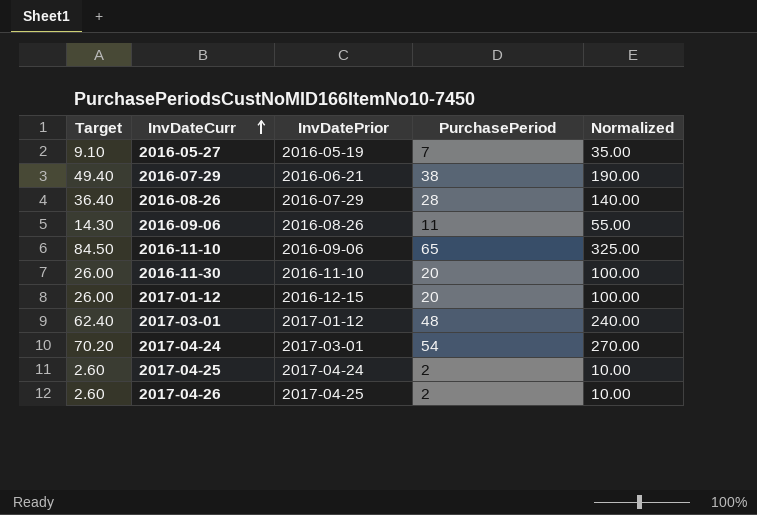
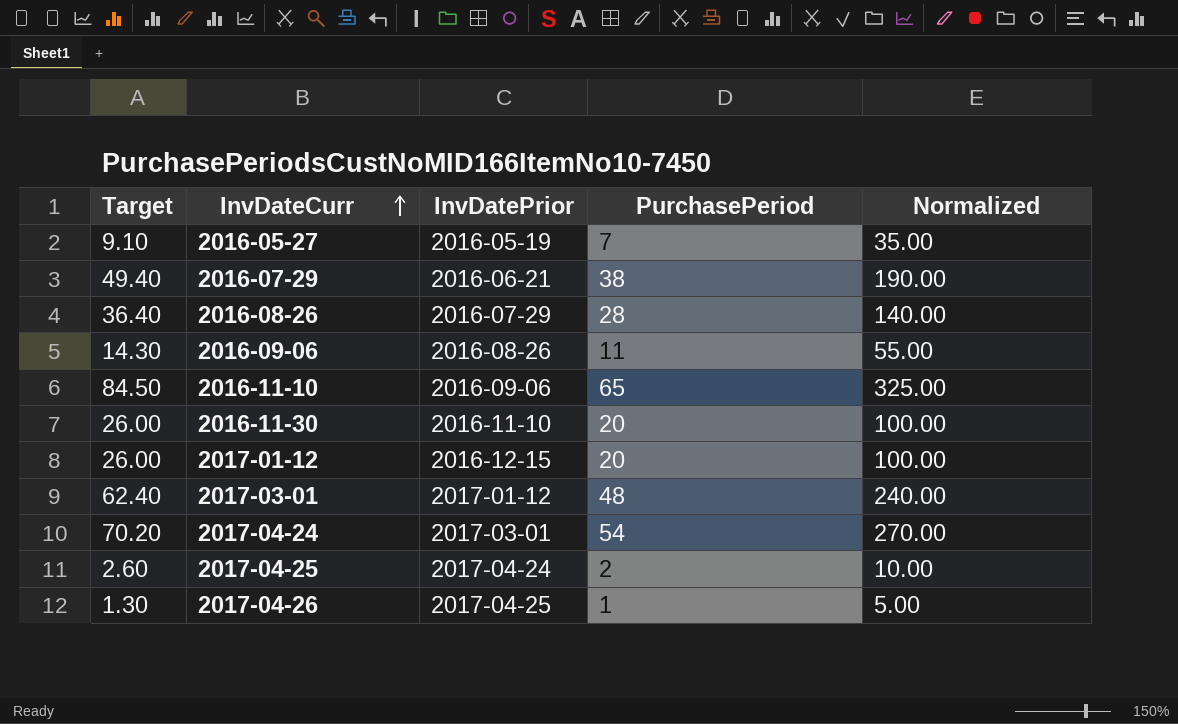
2017-04-26 | Target: 2.60 -> 1.30
2017-04-26 | PurchasePeriod: 2 -> 1
2017-04-26 | Normalized: 10.00 -> 5.00

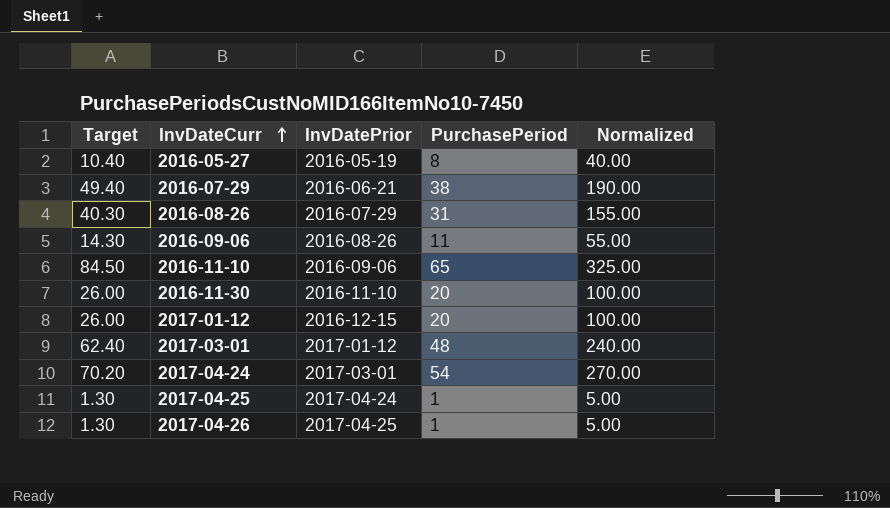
2016-05-27 | Target: 9.10 -> 10.40
2016-05-27 | PurchasePeriod: 7 -> 8
2016-05-27 | Normalized: 35.00 -> 40.00
2016-08-26 | Target: 36.40 -> 40.30
2016-08-26 | PurchasePeriod: 28 -> 31
2016-08-26 | Normalized: 140.00 -> 155.00
2017-04-25 | Target: 2.60 -> 1.30
2017-04-25 | PurchasePeriod: 2 -> 1
2017-04-25 | Normalized: 10.00 -> 5.00

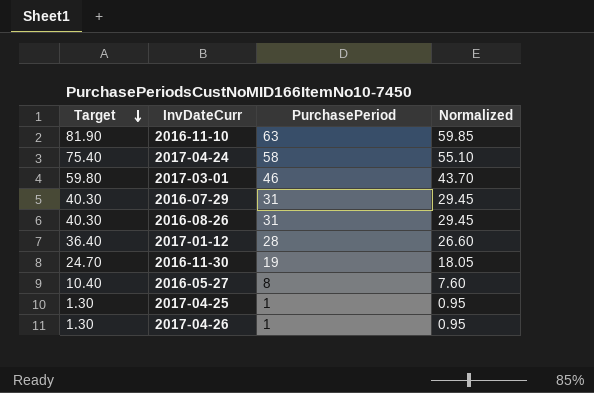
row order: InvDateCurr ascending -> Target descending
column InvDatePrior | position: 3 -> none
column Normalized | formula: [PurchasePeriod] * 5 -> [PurchasePeriod] * 0.95
row 2016-09-06: 14.30 | 2016-08-26 | 11 | 55.00 -> none
2016-11-10 | Target: 84.50 -> 81.90
2016-11-10 | PurchasePeriod: 65 -> 63
2017-04-24 | Target: 70.20 -> 75.40
2017-04-24 | PurchasePeriod: 54 -> 58
2017-03-01 | Target: 62.40 -> 59.80
2017-03-01 | PurchasePeriod: 48 -> 46
2016-07-29 | Target: 49.40 -> 40.30
2016-07-29 | PurchasePeriod: 38 -> 31
2017-01-12 | Target: 26.00 -> 36.40
2017-01-12 | PurchasePeriod: 20 -> 28
2016-11-30 | Target: 26.00 -> 24.70
2016-11-30 | PurchasePeriod: 20 -> 19

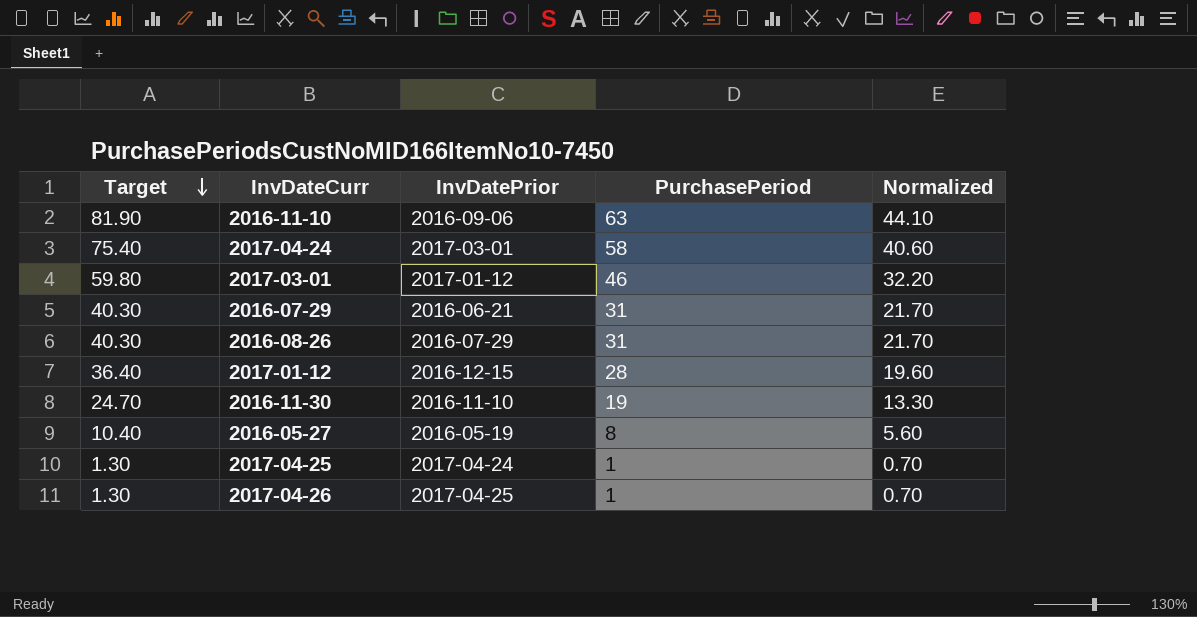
column InvDatePrior | position: none -> 3
column Normalized | formula: [PurchasePeriod] * 0.95 -> [PurchasePeriod] * 0.7

